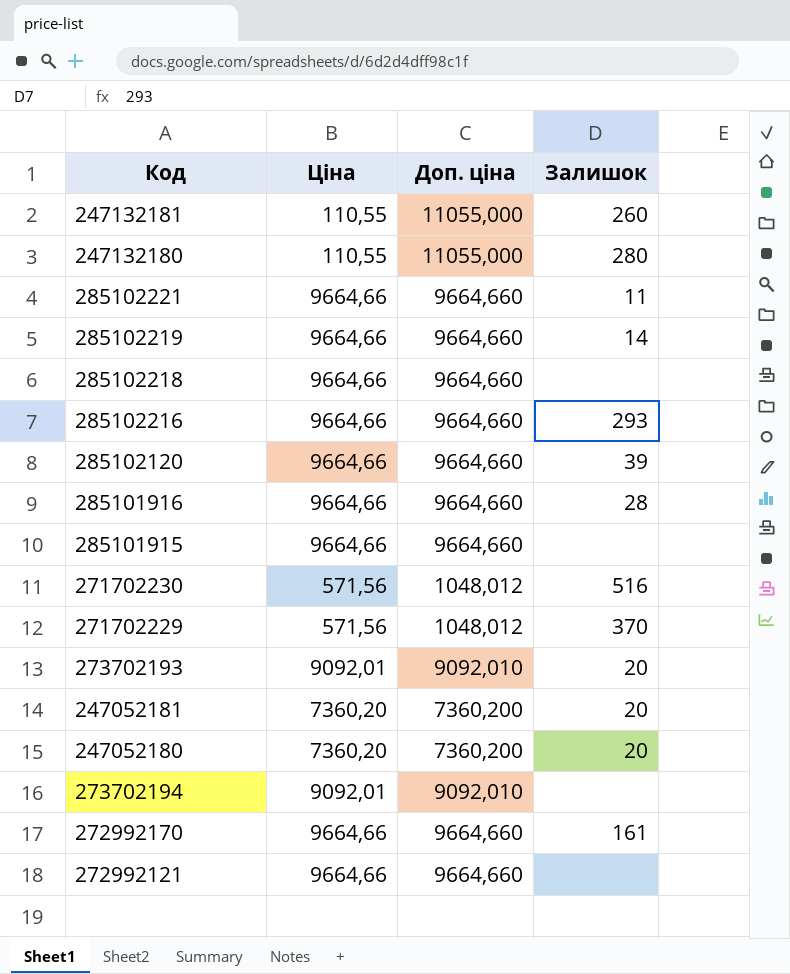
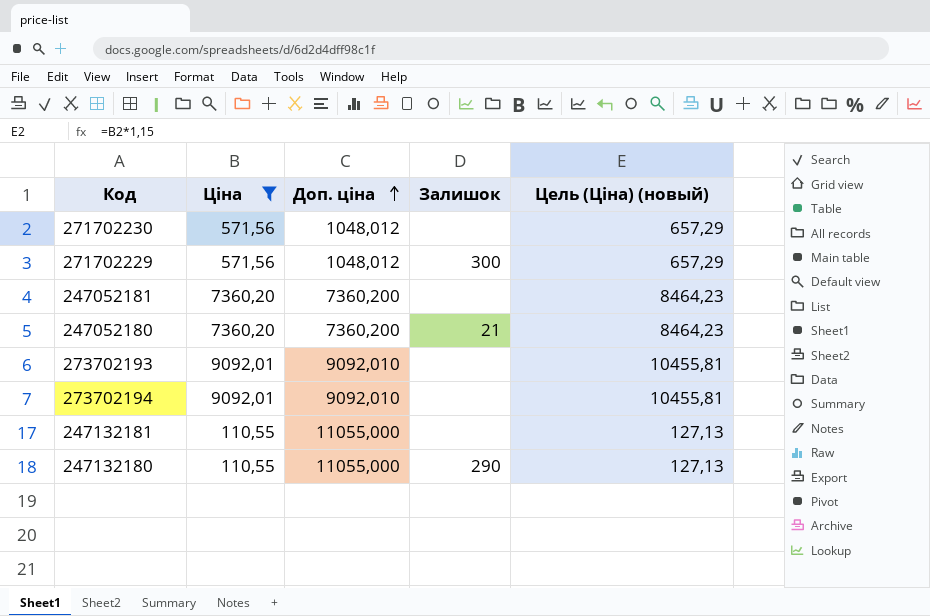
filter: none -> Ціна != 9664,66
row order: none -> Доп. ціна ascending
column Цель (Ціна) (новый) | formula: none -> [Ціна] * 1,15
271702230 | Залишок: 516 -> none
271702229 | Залишок: 370 -> 300
247052181 | Залишок: 20 -> none
247052180 | Залишок: 20 -> 21
273702193 | Залишок: 20 -> none
247132181 | Залишок: 260 -> none
247132180 | Залишок: 280 -> 290

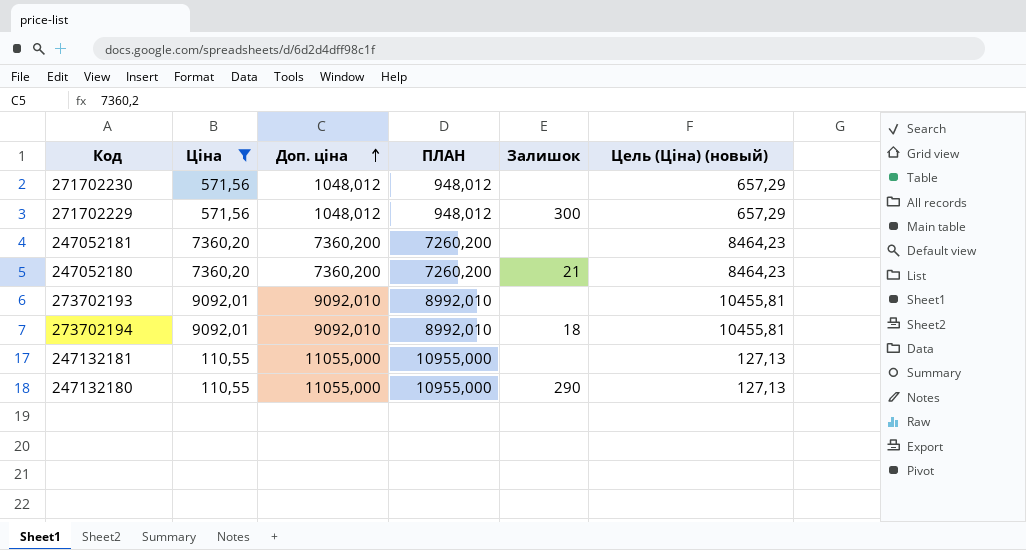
column ПЛАН | formula: none -> [Доп. ціна] - 100
273702194 | Залишок: none -> 18

